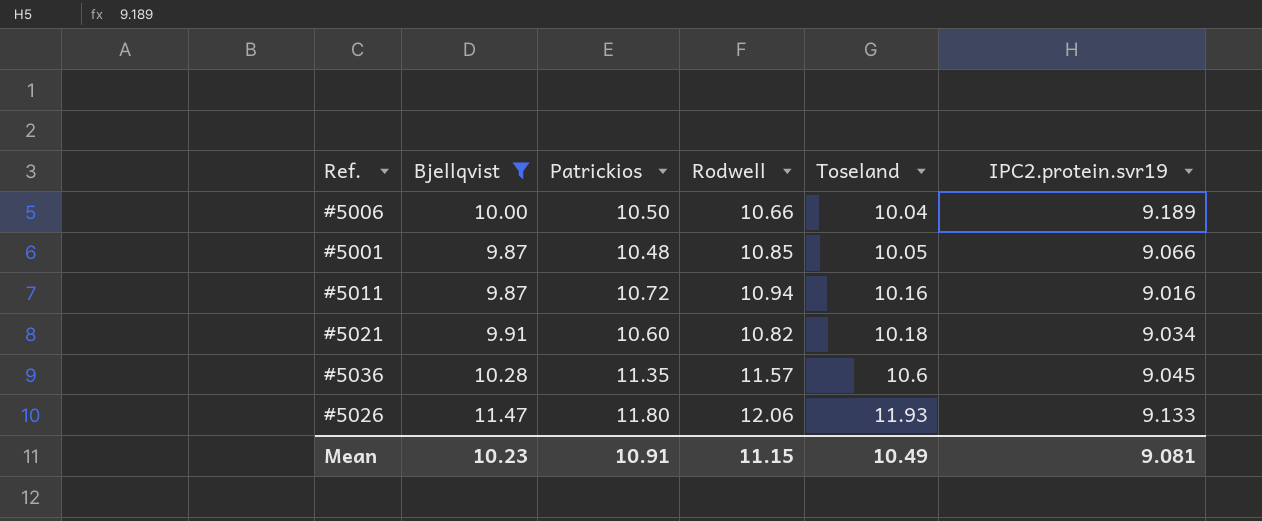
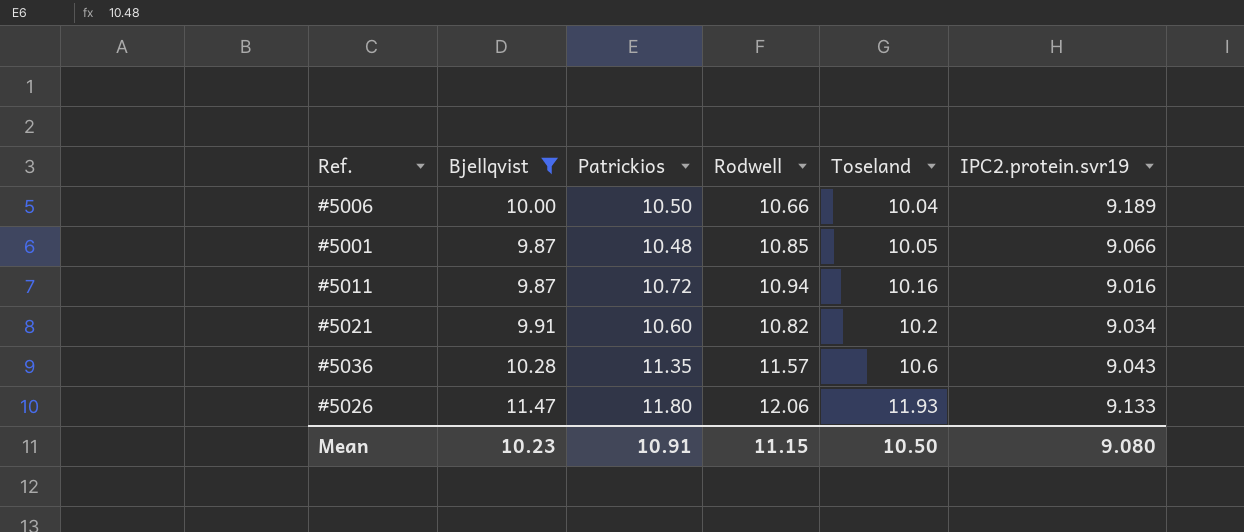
#5021 | Toseland: 10.18 -> 10.2
#5036 | IPC2.protein.svr19: 9.045 -> 9.043
Mean | Toseland: 10.49 -> 10.50
Mean | IPC2.protein.svr19: 9.081 -> 9.080

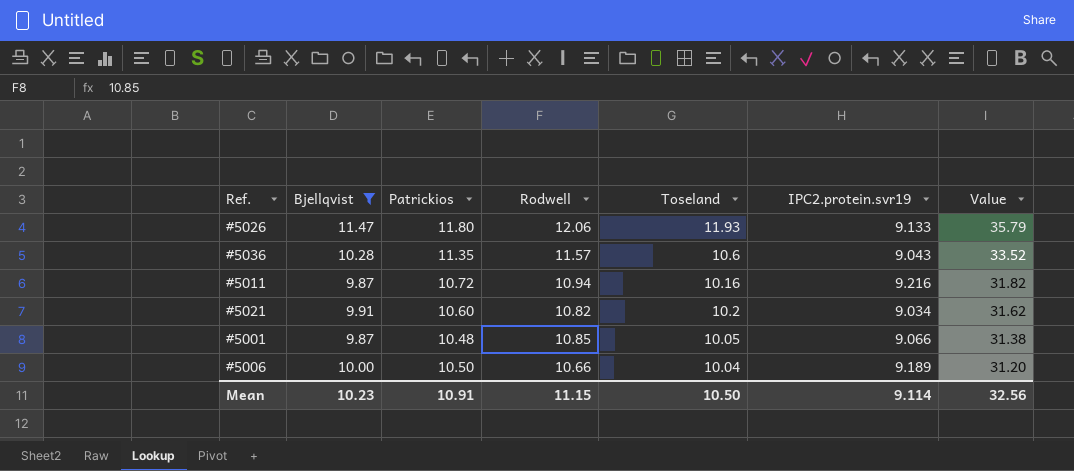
row order: Toseland ascending -> Value descending
column Value | formula: none -> [Patrickios] + [Rodwell] + [Toseland]
#5011 | IPC2.protein.svr19: 9.016 -> 9.216
Mean | IPC2.protein.svr19: 9.080 -> 9.114

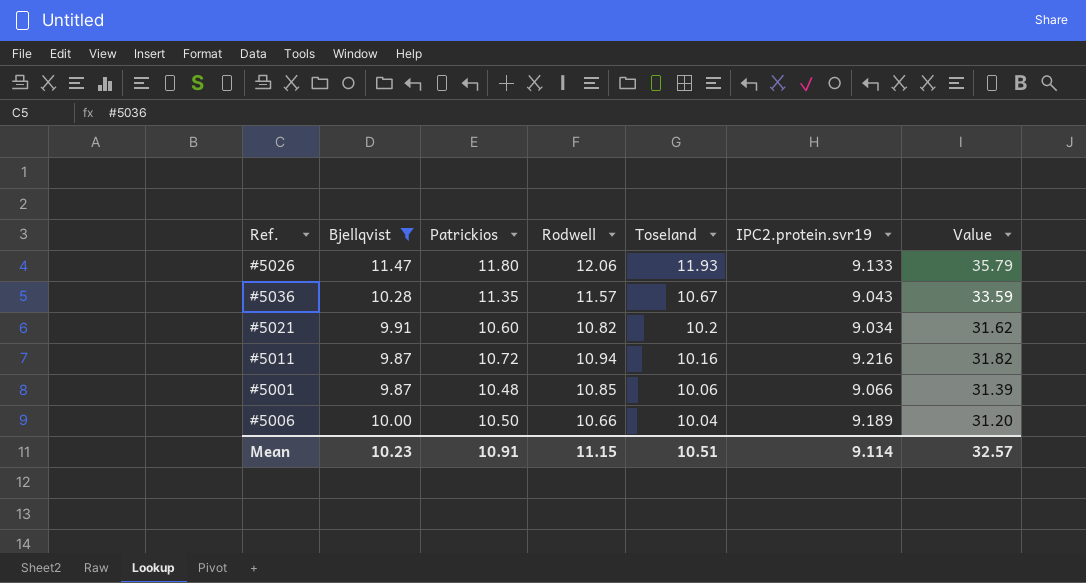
row order: Value descending -> Toseland descending
#5036 | Toseland: 10.6 -> 10.67
#5036 | Value: 33.52 -> 33.59
#5001 | Toseland: 10.05 -> 10.06
#5001 | Value: 31.38 -> 31.39
Mean | Toseland: 10.50 -> 10.51
Mean | Value: 32.56 -> 32.57

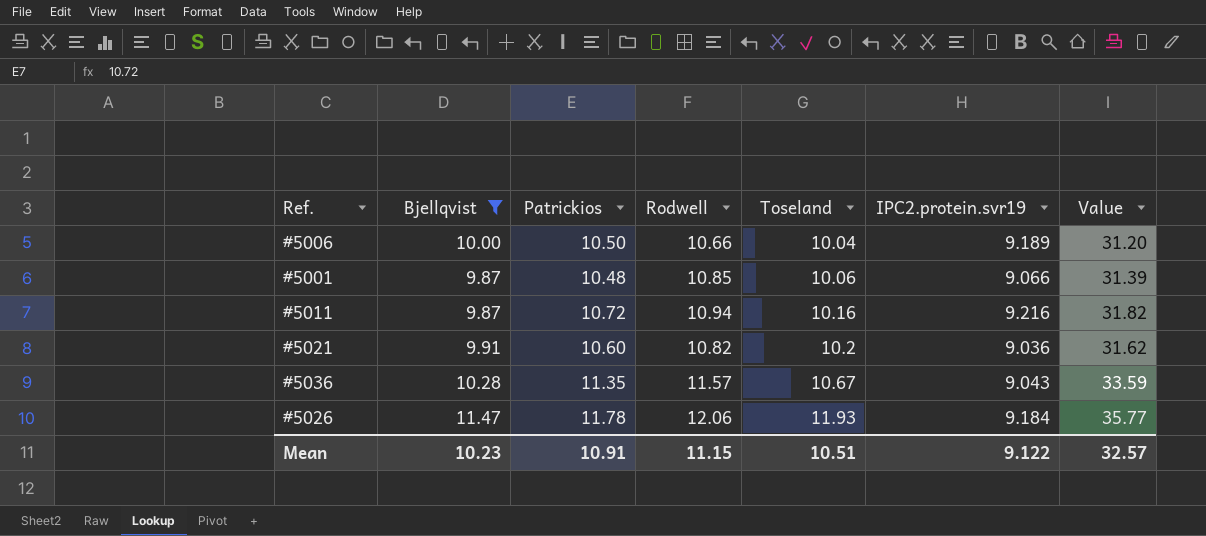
row order: Toseland descending -> Toseland ascending
#5021 | IPC2.protein.svr19: 9.034 -> 9.036
#5026 | Patrickios: 11.80 -> 11.78
#5026 | IPC2.protein.svr19: 9.133 -> 9.184
#5026 | Value: 35.79 -> 35.77
Mean | IPC2.protein.svr19: 9.114 -> 9.122

